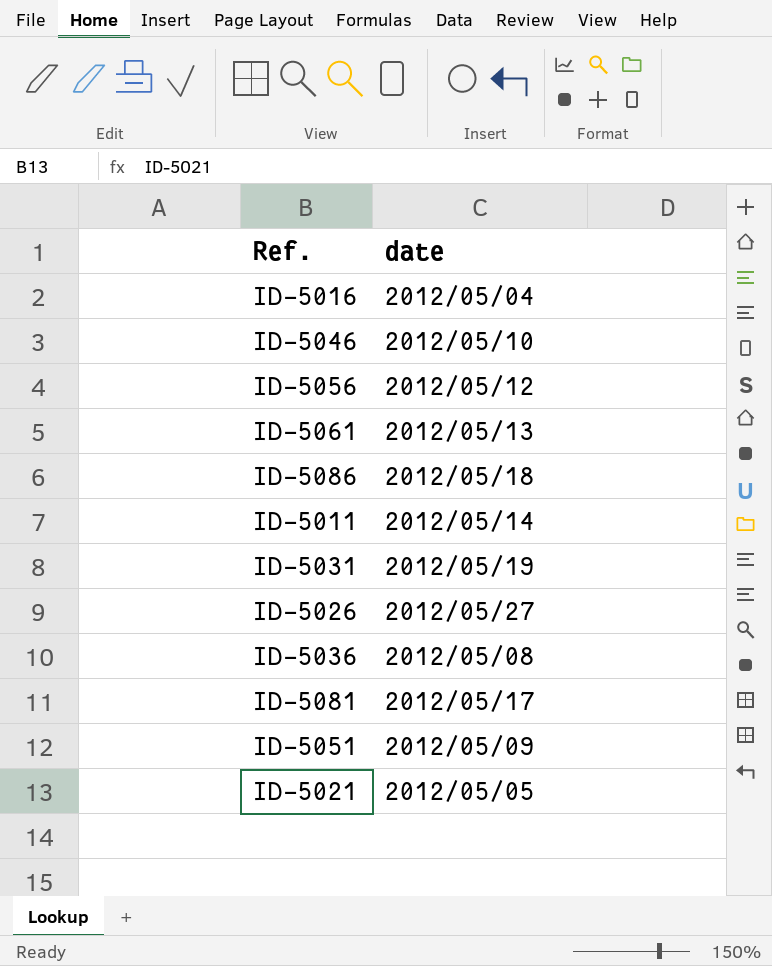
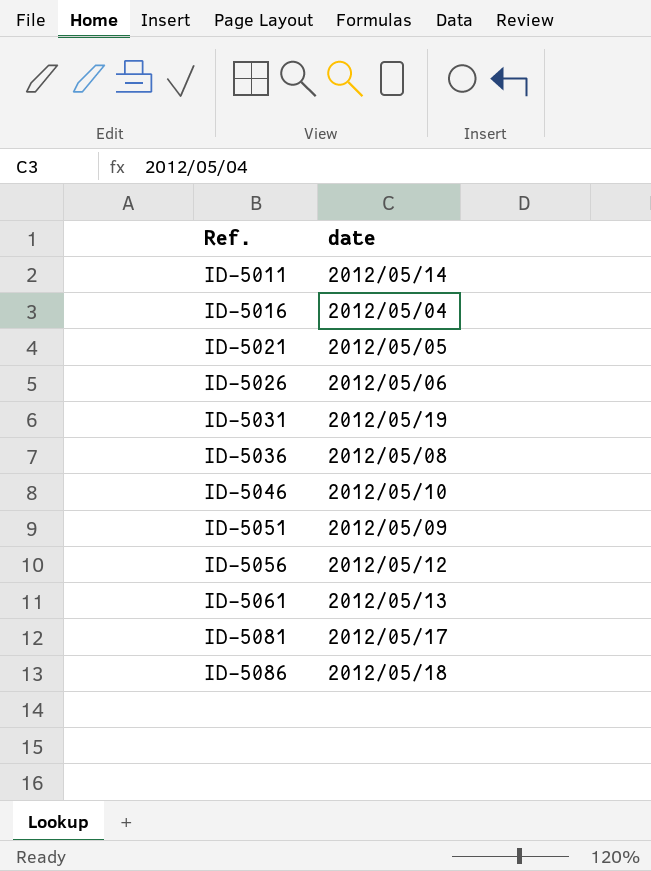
row order: none -> Ref. ascending
ID-5026 | date: 2012/05/27 -> 2012/05/06

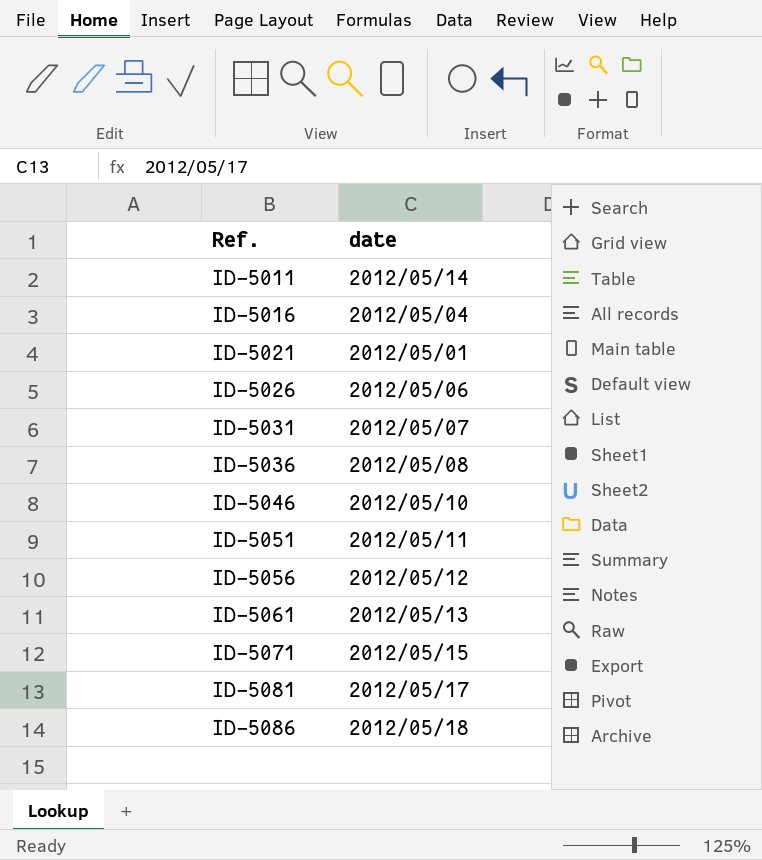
ID-5021 | date: 2012/05/05 -> 2012/05/01
ID-5031 | date: 2012/05/19 -> 2012/05/07
ID-5051 | date: 2012/05/09 -> 2012/05/11
row ID-5071: none -> 2012/05/15

